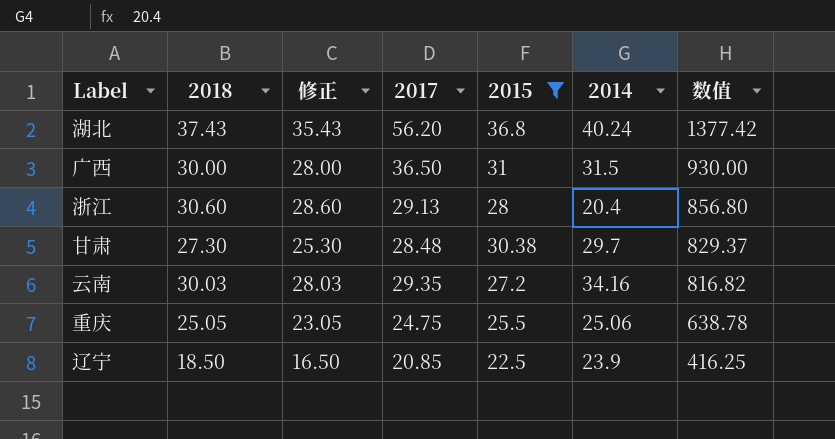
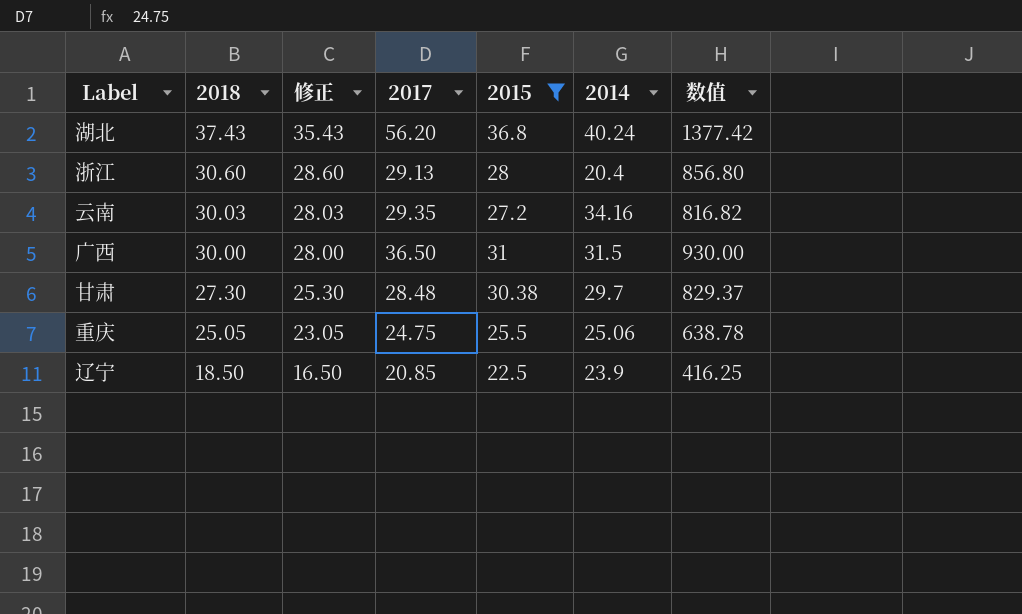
row order: 数值 descending -> 2018 descending

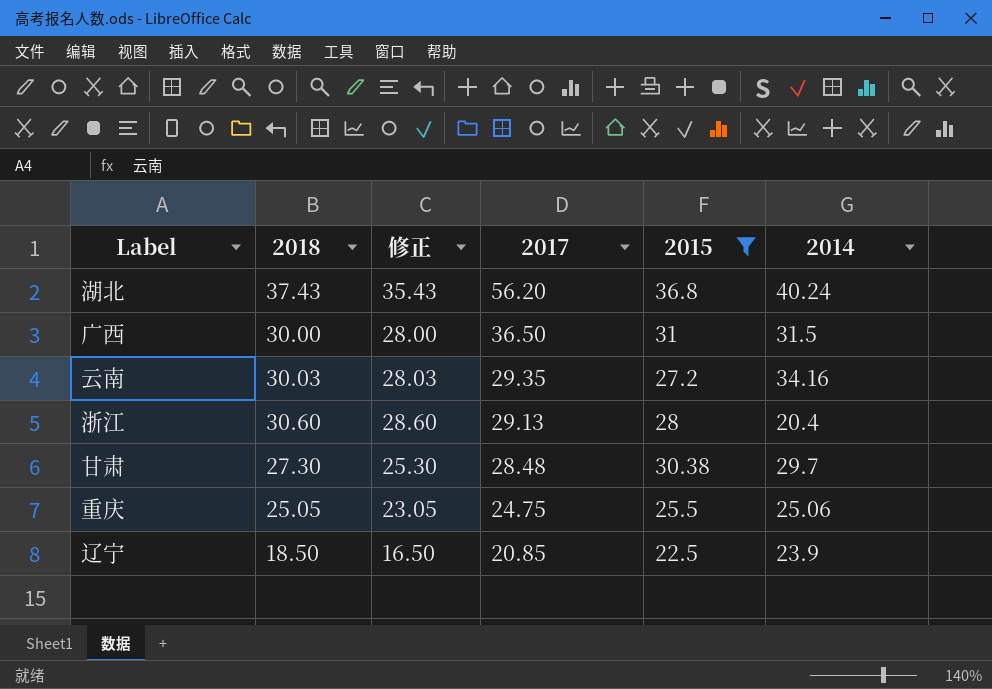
row order: 2018 descending -> 2017 descending
column 数值 | formula: [2018] * [2015] -> none

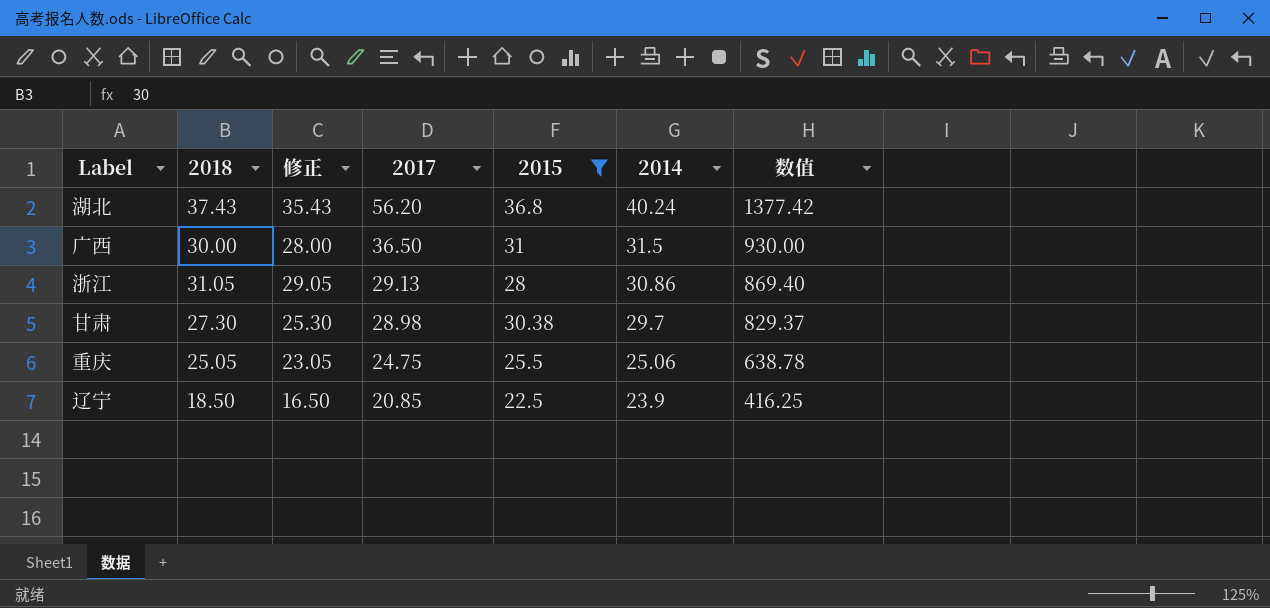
column 数值 | formula: none -> [2018] * [2015]
row 云南: 30.03 | 28.03 | 29.35 | 27.2 | 34.16 -> none
浙江 | 2018: 30.60 -> 31.05
浙江 | 修正: 28.60 -> 29.05
浙江 | 2014: 20.4 -> 30.86
甘肃 | 2017: 28.48 -> 28.98

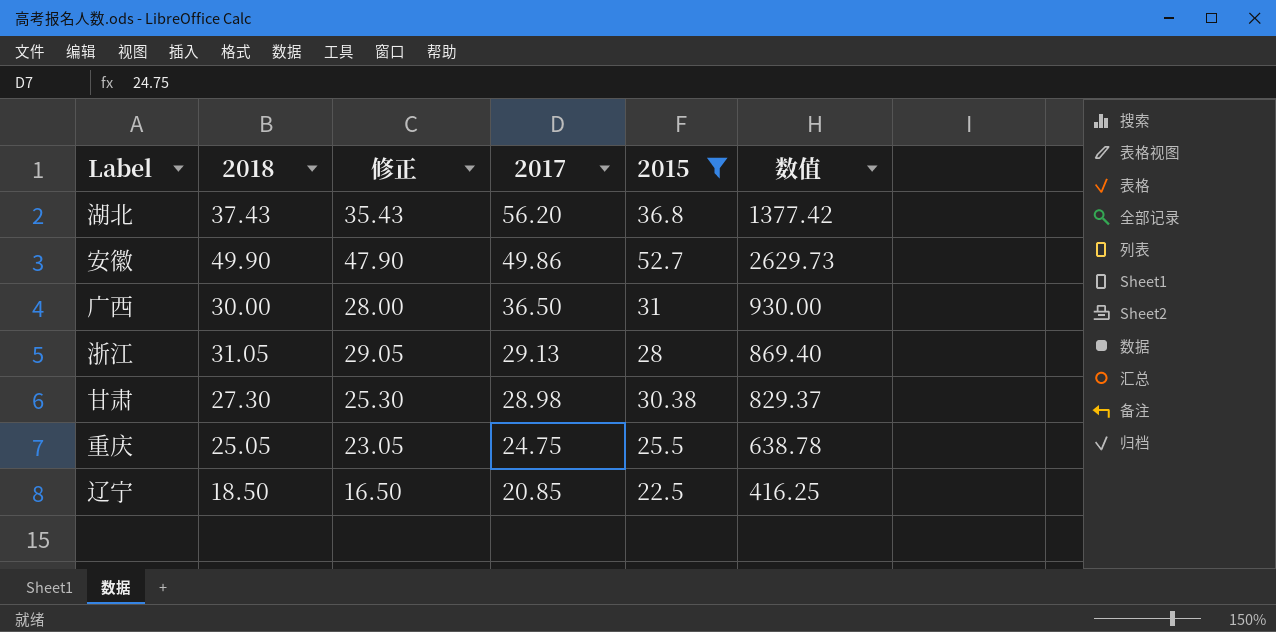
column 2014 | position: 6 -> none
row 安徽: none -> 49.90 | 47.90 | 49.86 | 52.7 | 2629.73

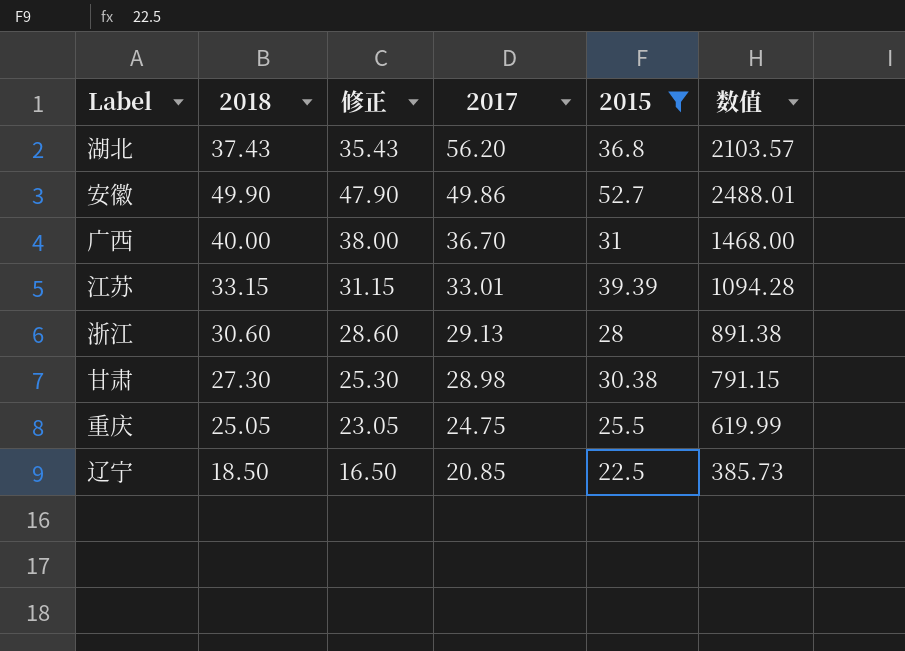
column 数值 | formula: [2018] * [2015] -> [2018] * [2017]
广西 | 2018: 30.00 -> 40.00
广西 | 修正: 28.00 -> 38.00
广西 | 2017: 36.50 -> 36.70
row 江苏: none -> 33.15 | 31.15 | 33.01 | 39.39 | 1094.28
浙江 | 2018: 31.05 -> 30.60
浙江 | 修正: 29.05 -> 28.60

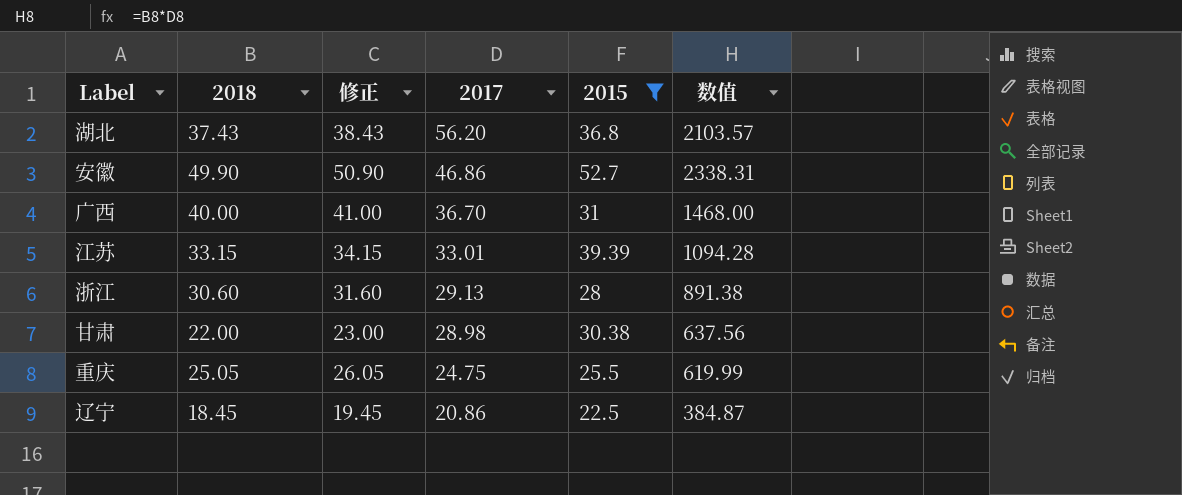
column 修正 | formula: [2018] - 2 -> [2018] + 1
安徽 | 2017: 49.86 -> 46.86
安徽 | 数值: 2488.01 -> 2338.31
甘肃 | 2018: 27.30 -> 22.00
甘肃 | 数值: 791.15 -> 637.56
辽宁 | 2018: 18.50 -> 18.45
辽宁 | 2017: 20.85 -> 20.86
辽宁 | 数值: 385.73 -> 384.87

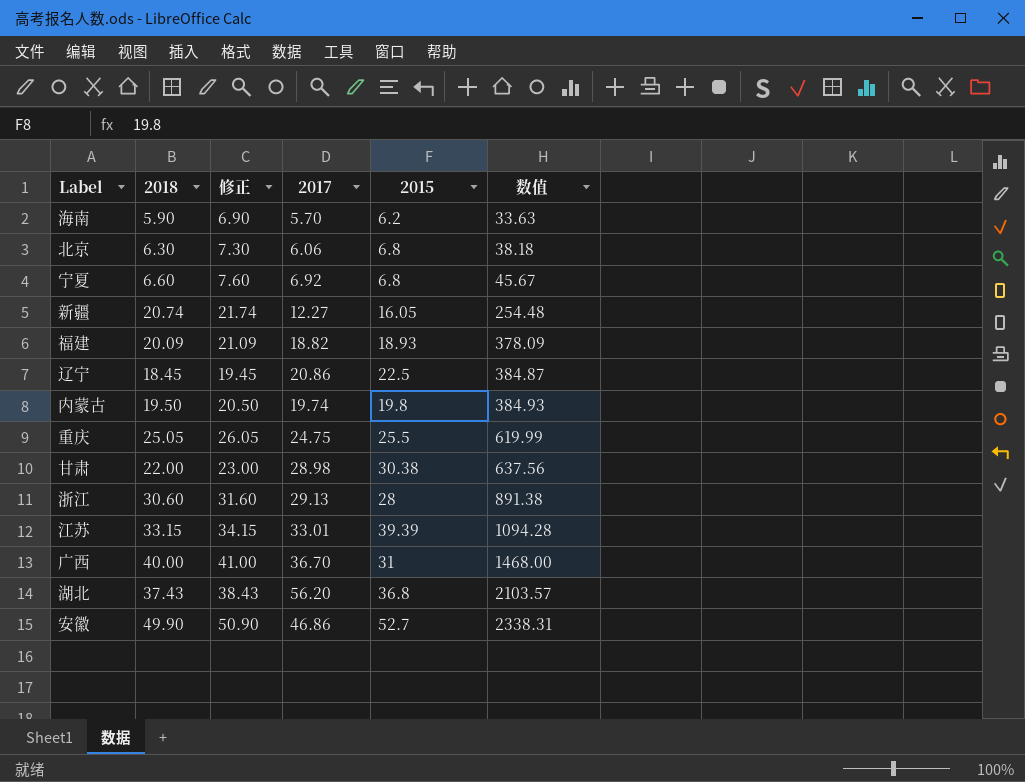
filter: 2015 >= 22.5 -> none
row order: 2017 descending -> 数值 ascending

